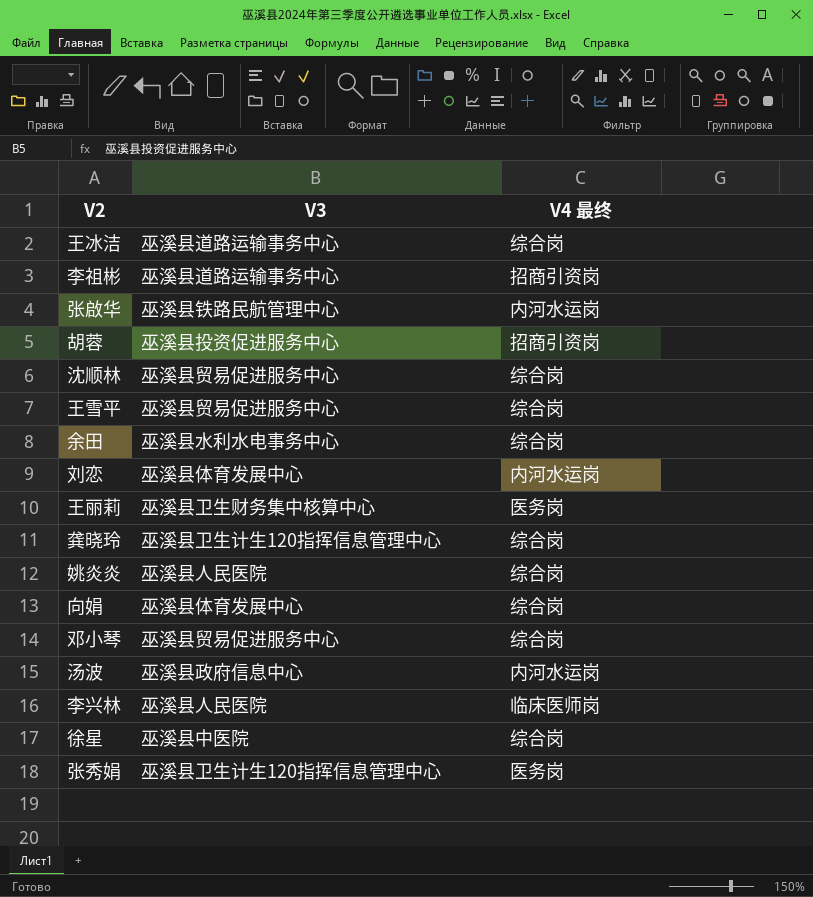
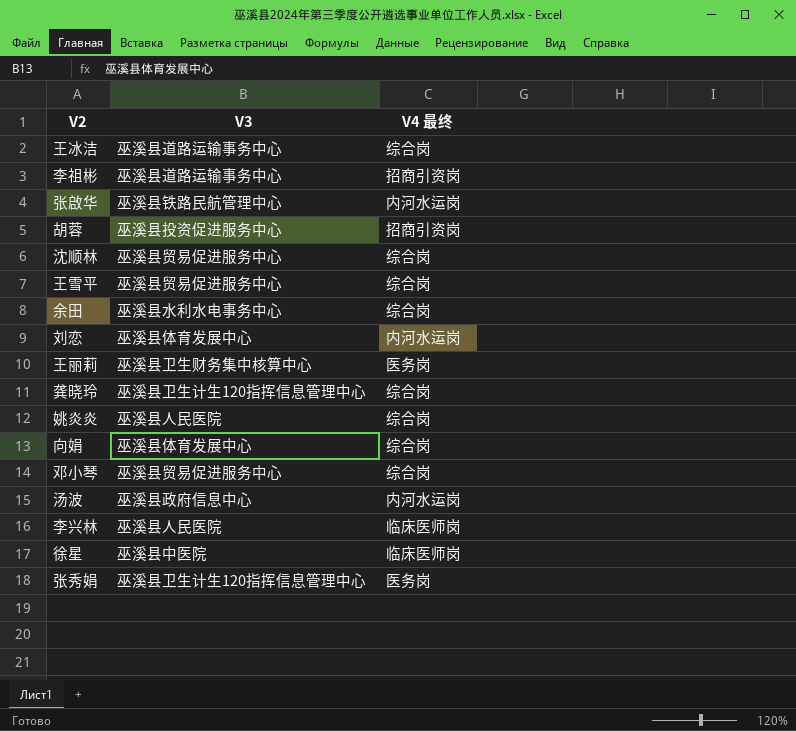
徐星 | V4 最终: 综合岗 -> 临床医师岗

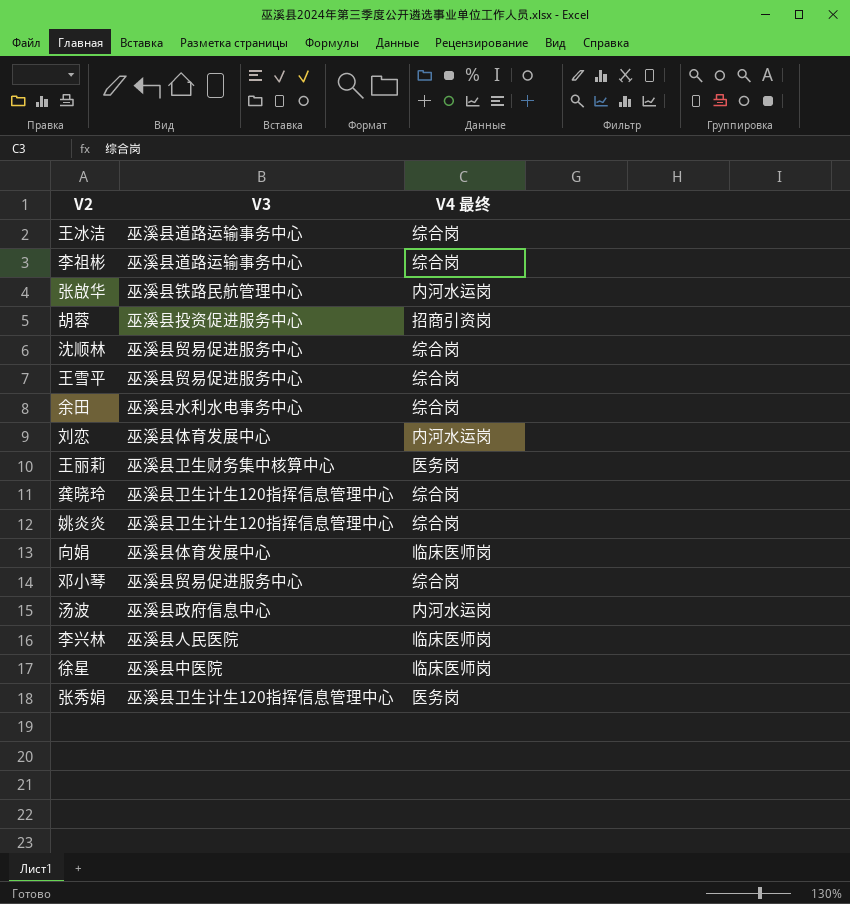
李祖彬 | V4 最终: 招商引资岗 -> 综合岗
姚炎炎 | V3: 巫溪县人民医院 -> 巫溪县卫生计生120指挥信息管理中心
向娟 | V4 最终: 综合岗 -> 临床医师岗

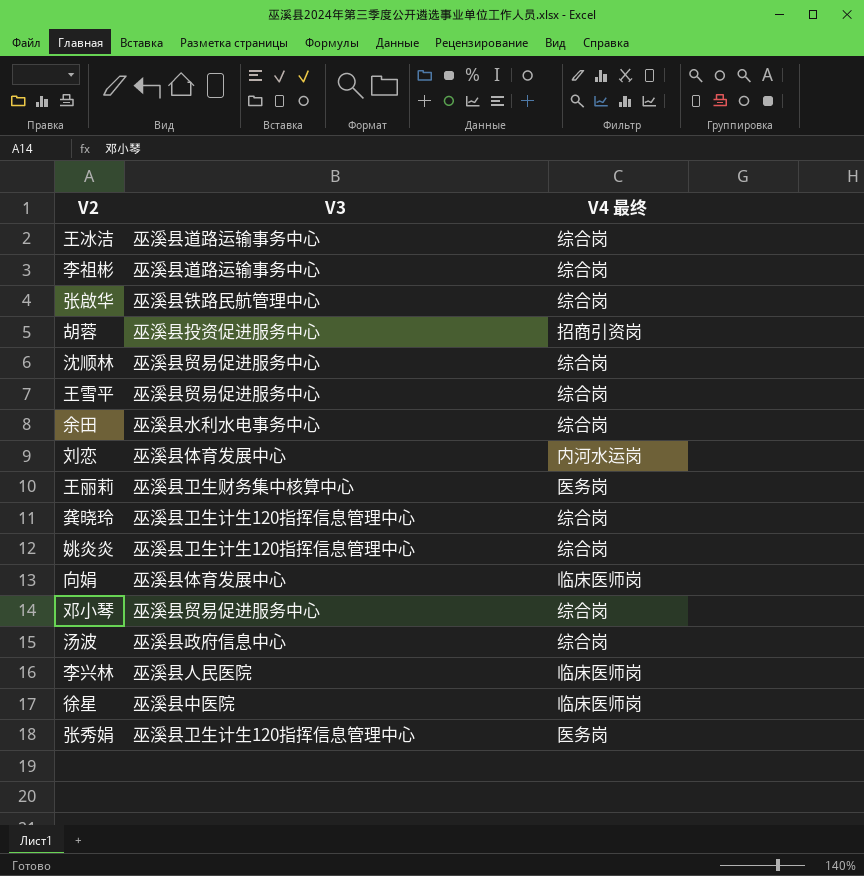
张啟华 | V4 最终: 内河水运岗 -> 综合岗
汤波 | V4 最终: 内河水运岗 -> 综合岗

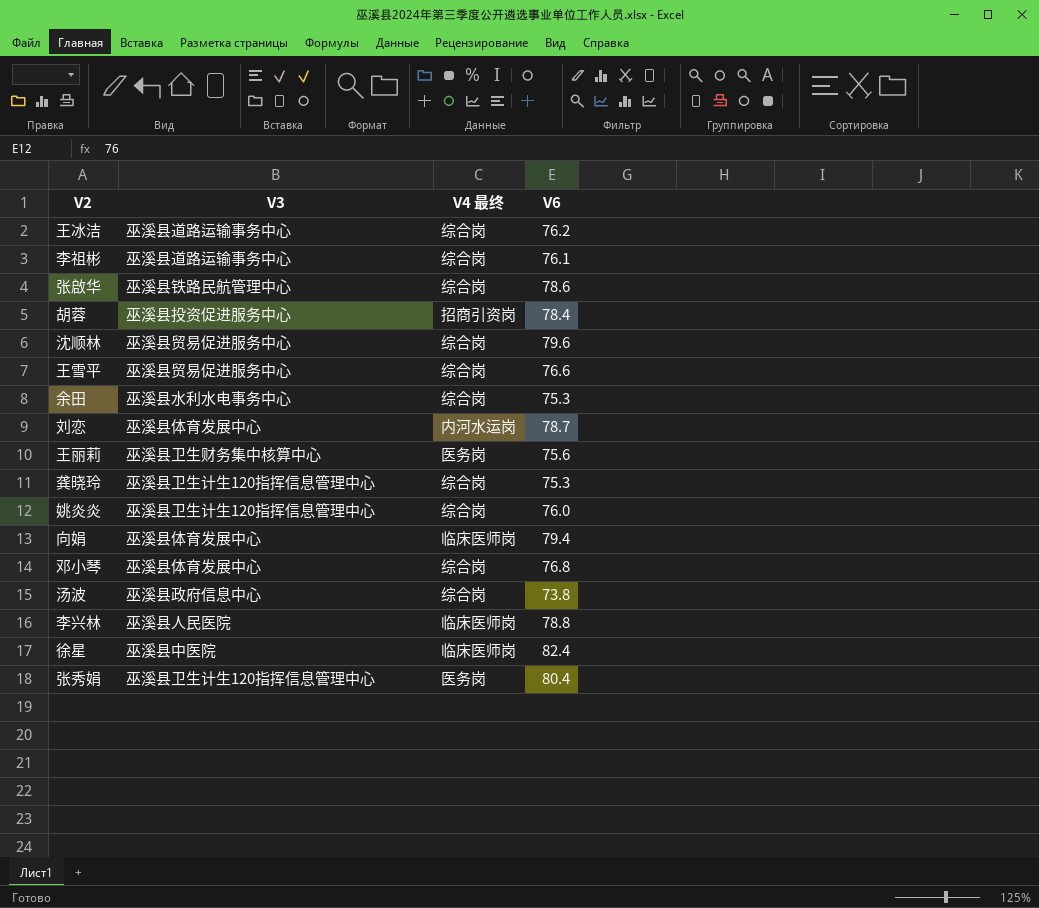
column V6 | position: none -> 4
邓小琴 | V3: 巫溪县贸易促进服务中心 -> 巫溪县体育发展中心

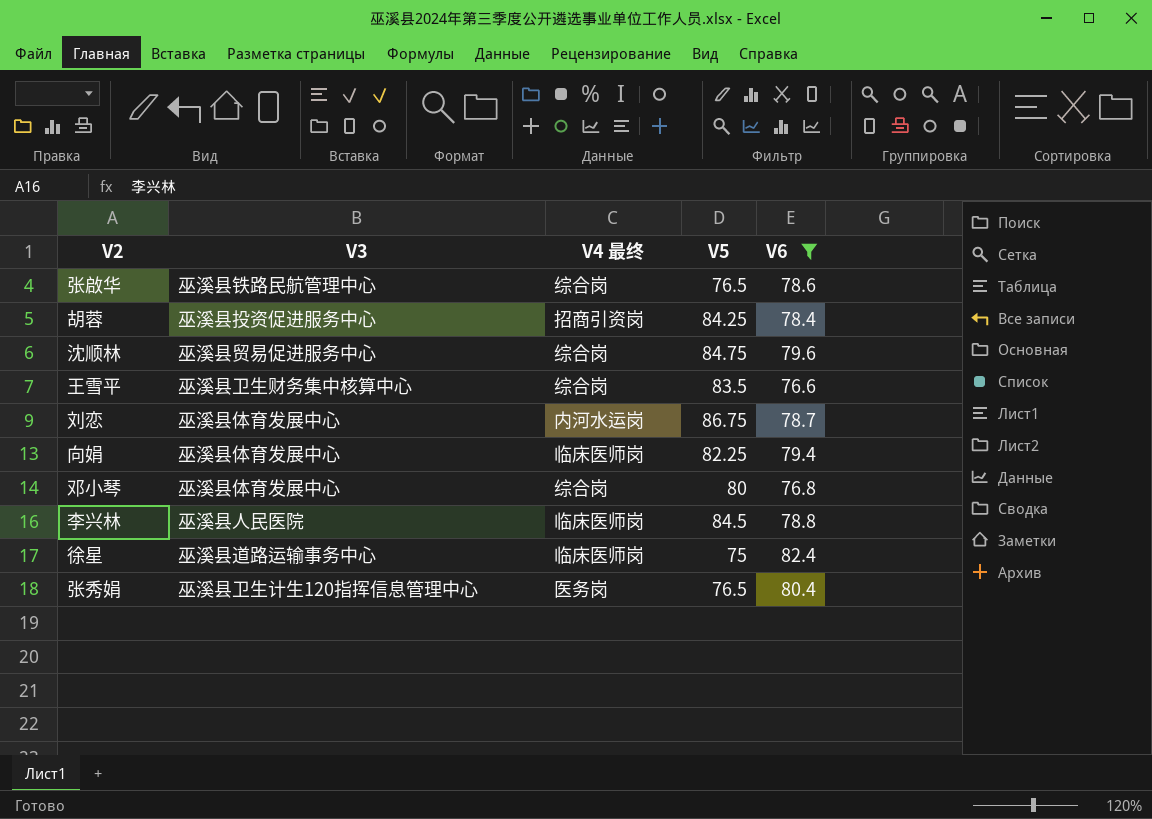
filter: none -> V6 >= 76.6
column V5 | position: none -> 4
王雪平 | V3: 巫溪县贸易促进服务中心 -> 巫溪县卫生财务集中核算中心
徐星 | V3: 巫溪县中医院 -> 巫溪县道路运输事务中心

